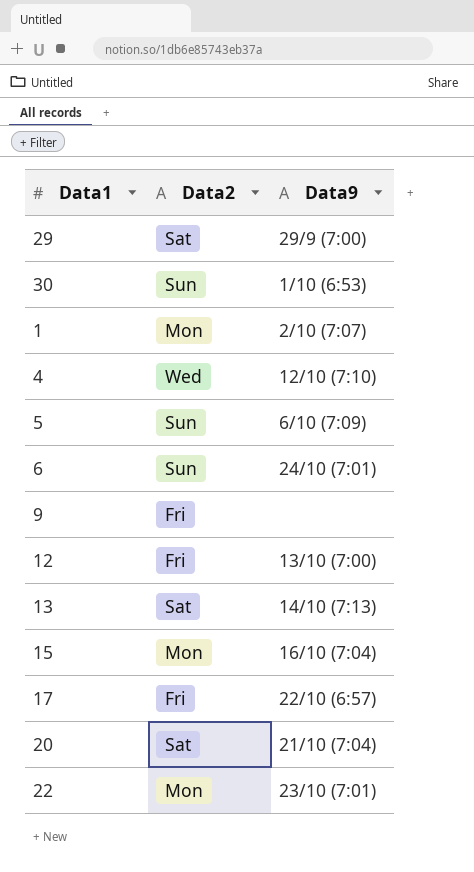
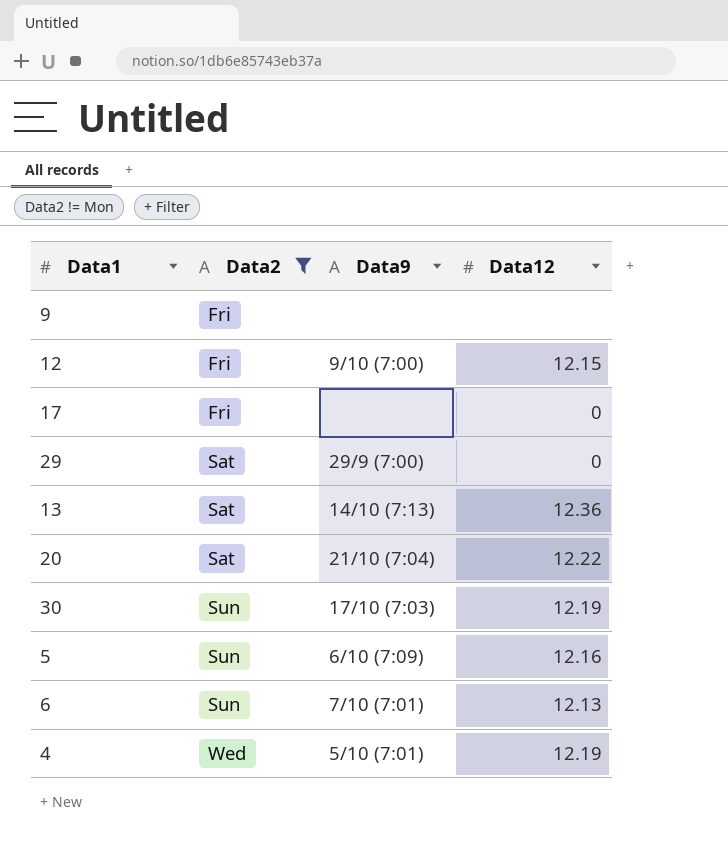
filter: none -> Data2 != Mon
row order: none -> Data2 ascending
column Data12 | position: none -> 4
12 | Data9: 13/10 (7:00) -> 9/10 (7:00)
17 | Data9: 22/10 (6:57) -> none
30 | Data9: 1/10 (6:53) -> 17/10 (7:03)
6 | Data9: 24/10 (7:01) -> 7/10 (7:01)
4 | Data9: 12/10 (7:10) -> 5/10 (7:01)

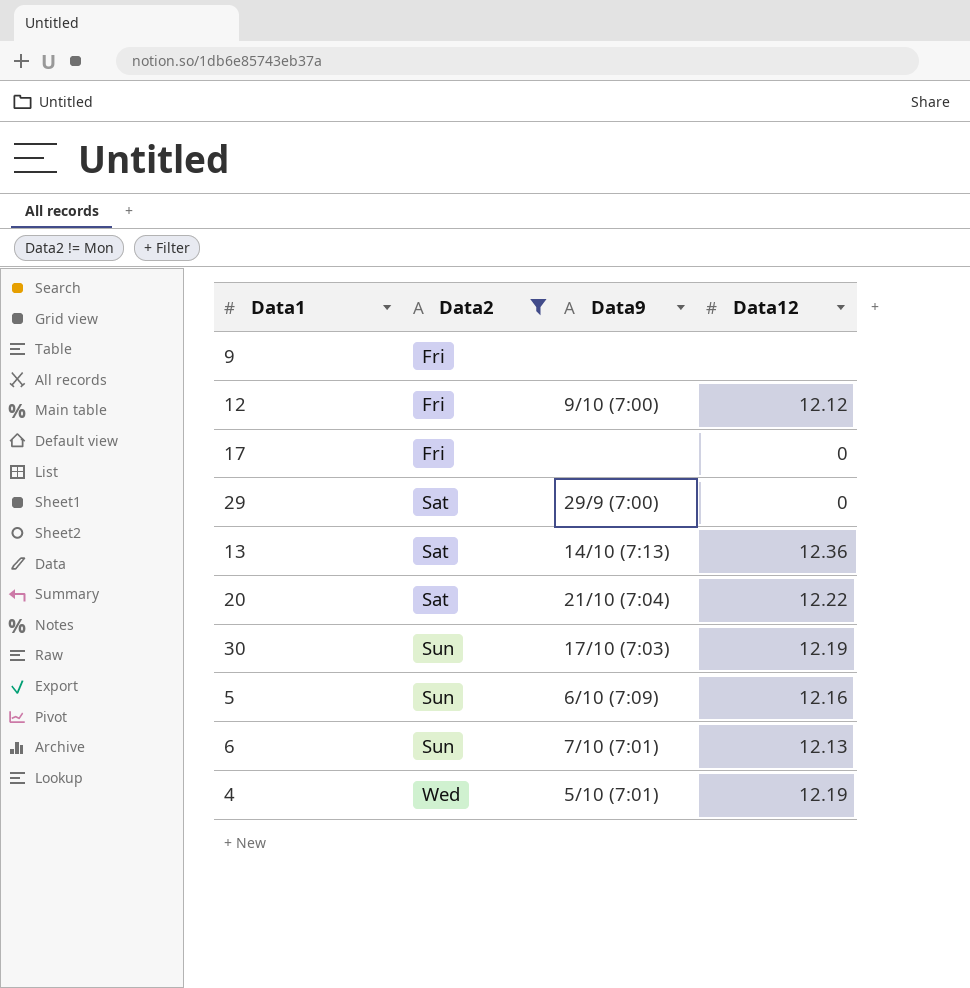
12 | Data12: 12.15 -> 12.12

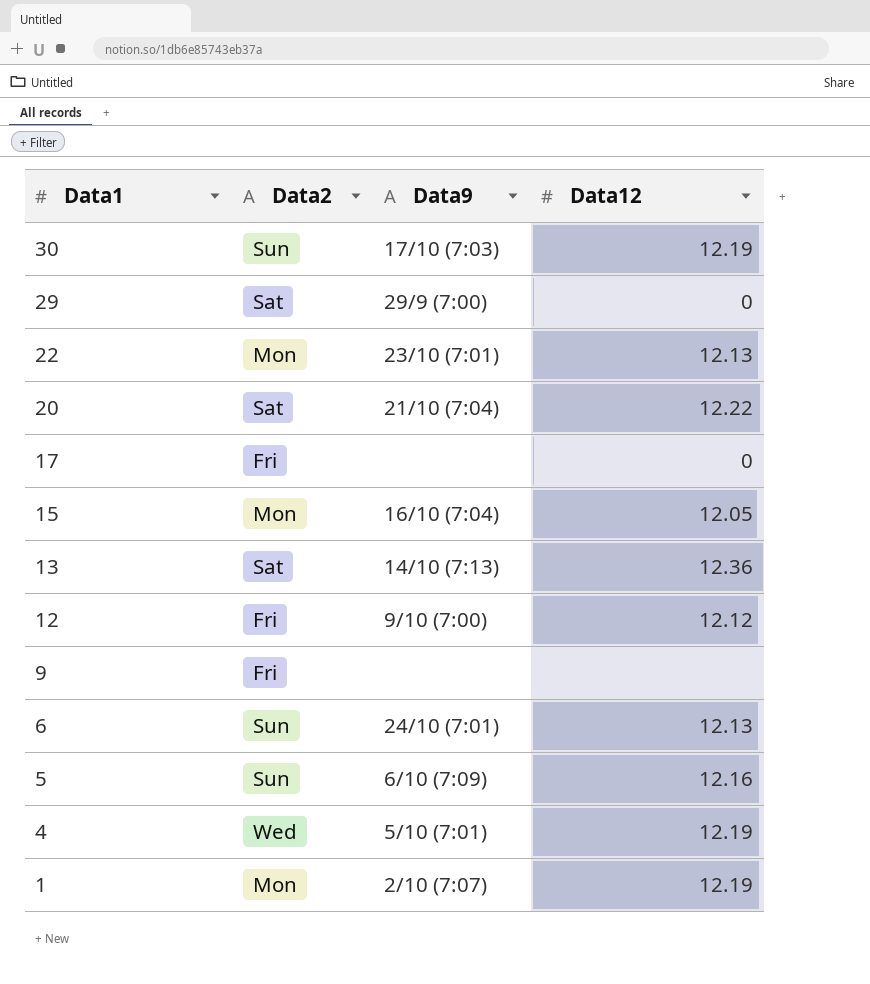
filter: Data2 != Mon -> none
row order: Data2 ascending -> Data1 descending
6 | Data9: 7/10 (7:01) -> 24/10 (7:01)

